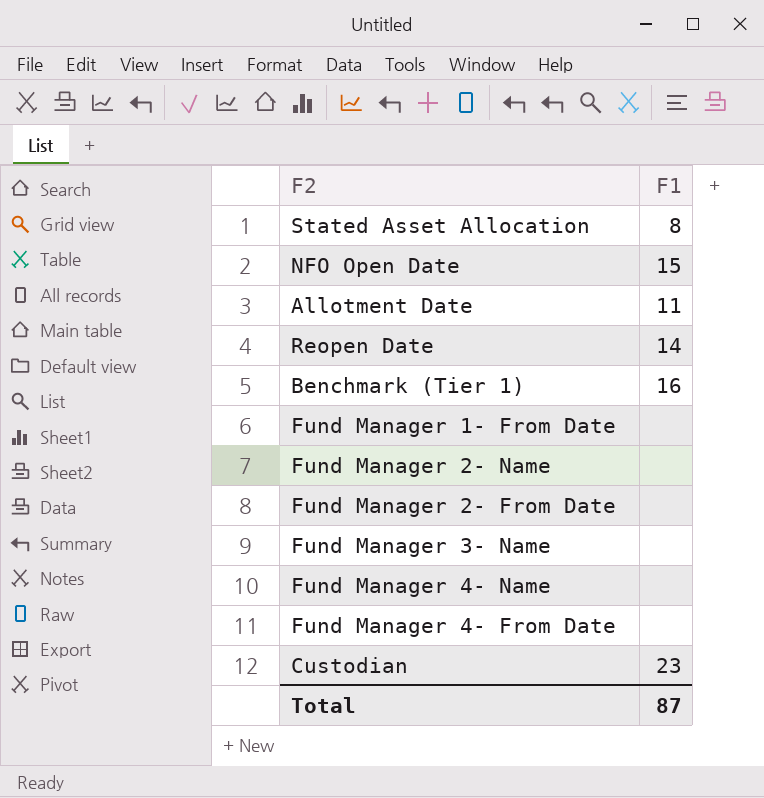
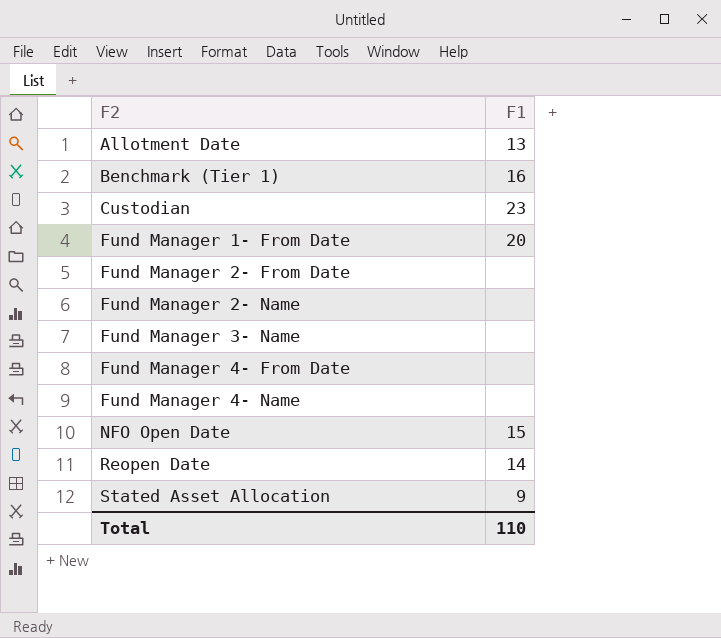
row order: none -> F2 ascending
Allotment Date | F1: 11 -> 13
Fund Manager 1- From Date | F1: none -> 20
Stated Asset Allocation | F1: 8 -> 9
Total | F1: 87 -> 110

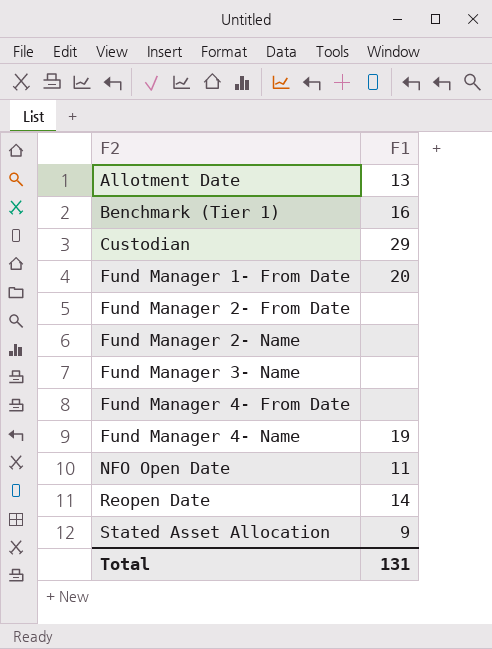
Custodian | F1: 23 -> 29
Fund Manager 4- Name | F1: none -> 19
NFO Open Date | F1: 15 -> 11
Total | F1: 110 -> 131

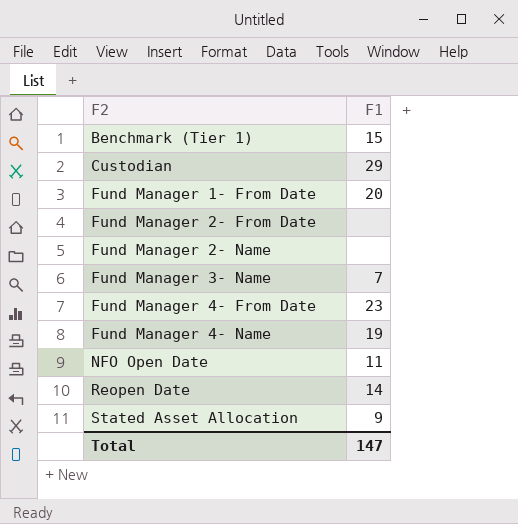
row Allotment Date: 13 -> none
Benchmark (Tier 1) | F1: 16 -> 15
Fund Manager 3- Name | F1: none -> 7
Fund Manager 4- From Date | F1: none -> 23
Total | F1: 131 -> 147

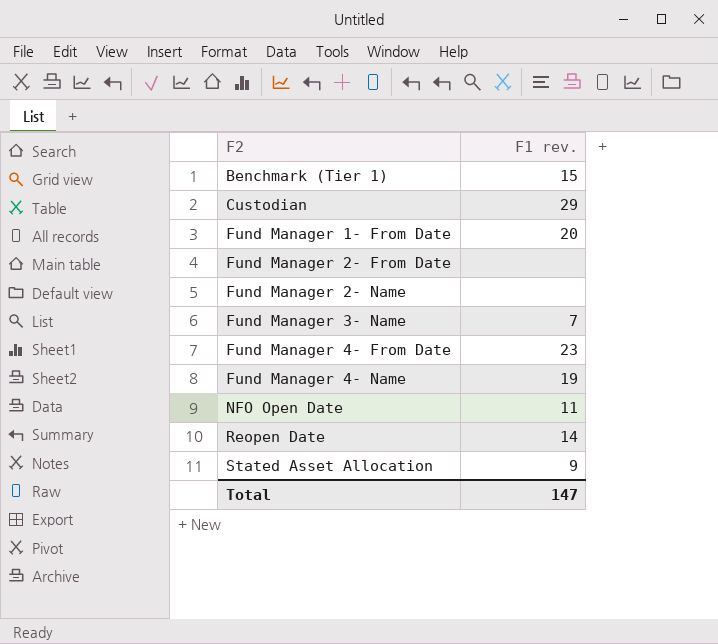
column name: F1 -> F1 rev.

